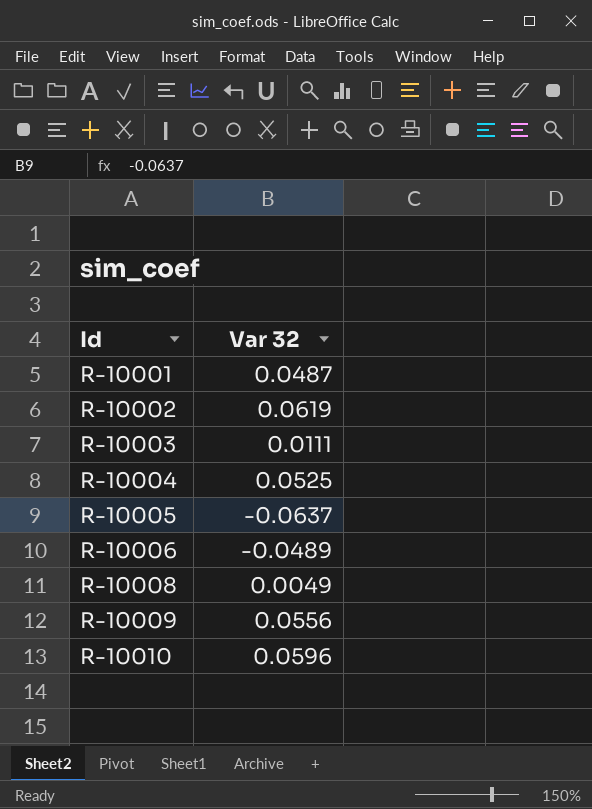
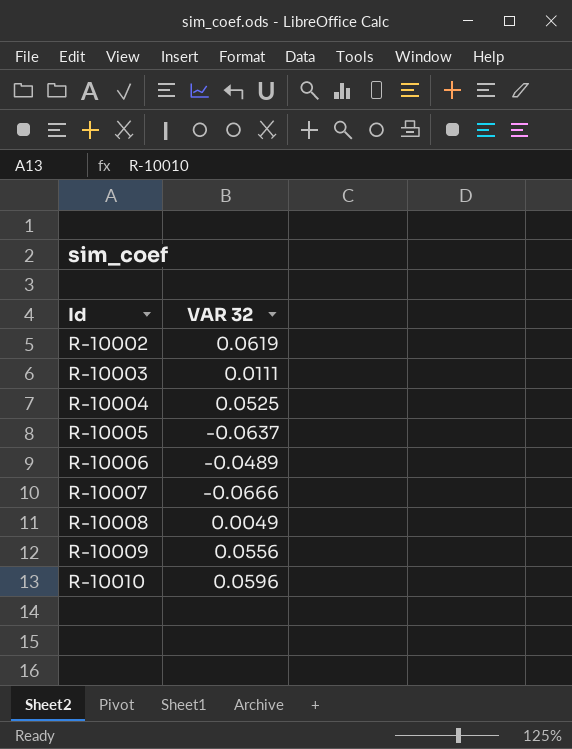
column name: Var 32 -> VAR 32
row R-10001: 0.0487 -> none
row R-10007: none -> -0.0666

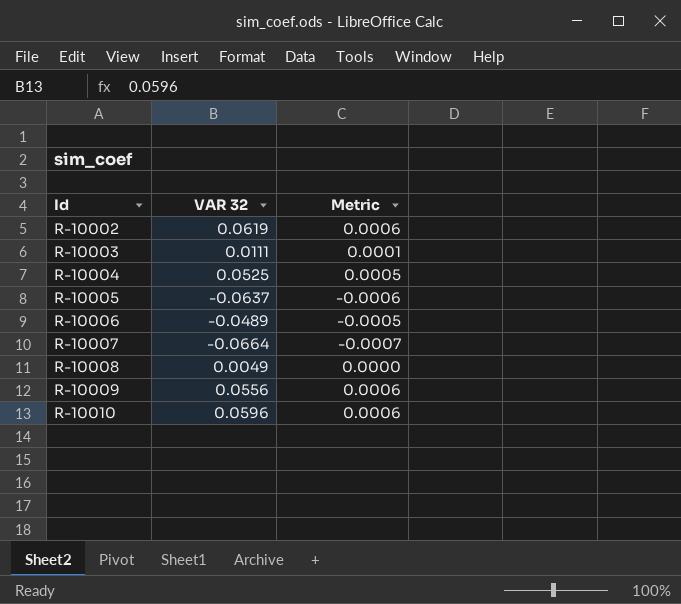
column Metric | formula: none -> [VAR 32] * 0.01
R-10007 | VAR 32: -0.0666 -> -0.0664

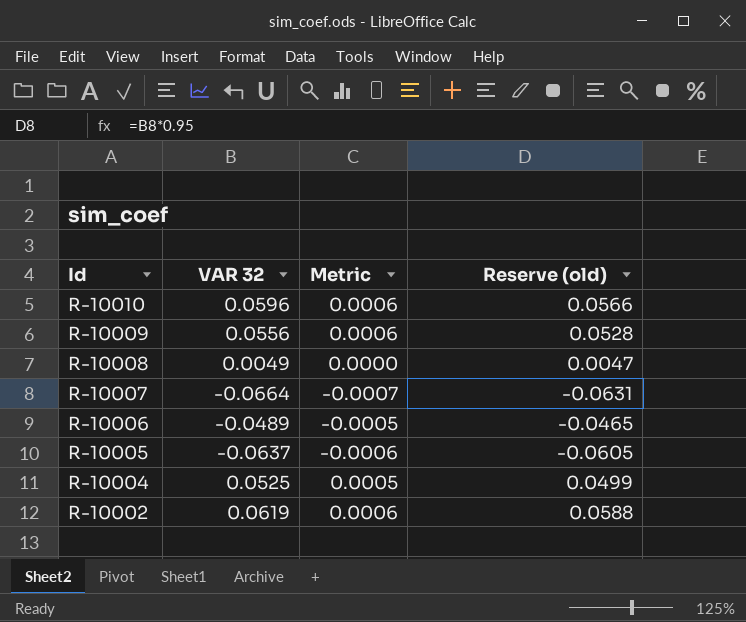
row order: Id ascending -> Id descending
column Reserve (old) | formula: none -> [VAR 32] * 0.95
row R-10003: 0.0111 | 0.0001 -> none

